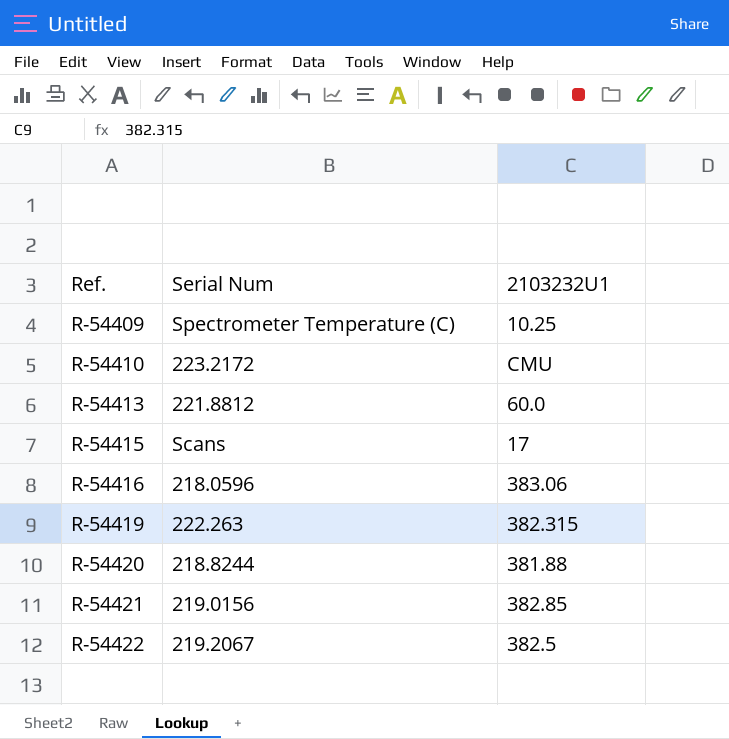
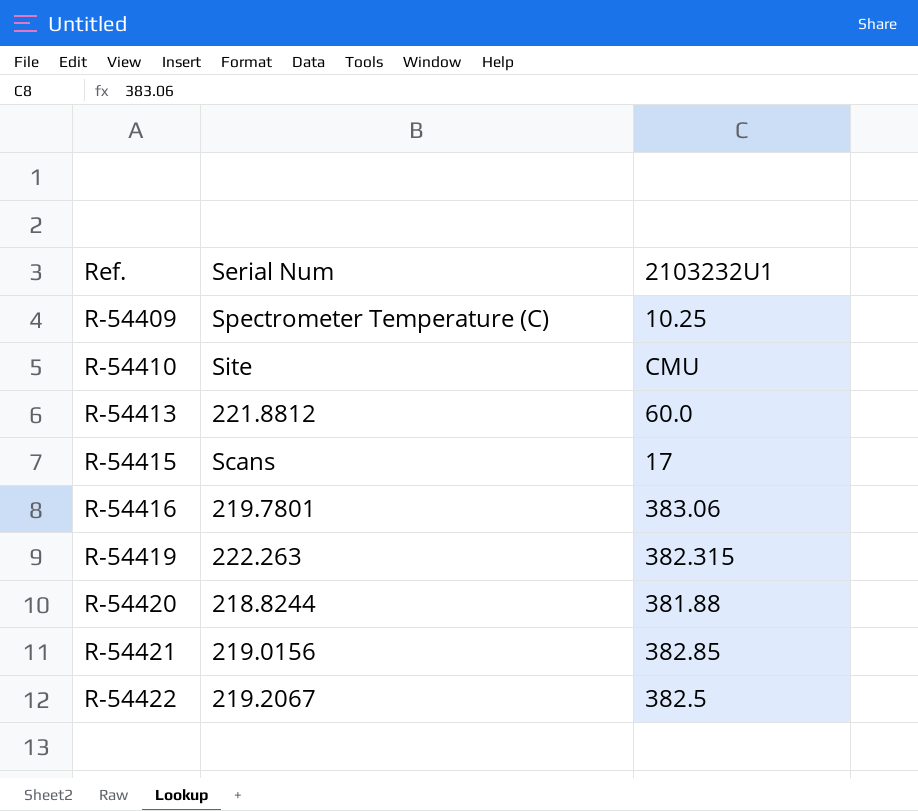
R-54410 | Serial Num: 223.2172 -> Site
R-54416 | Serial Num: 218.0596 -> 219.7801

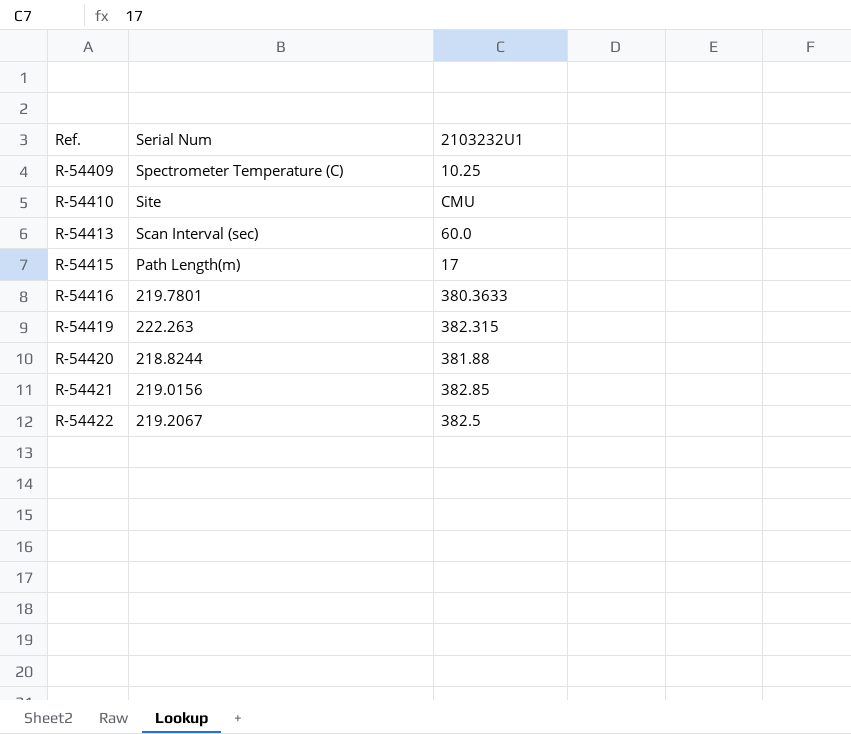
R-54413 | Serial Num: 221.8812 -> Scan Interval (sec)
R-54415 | Serial Num: Scans -> Path Length(m)
R-54416 | 2103232U1: 383.06 -> 380.3633

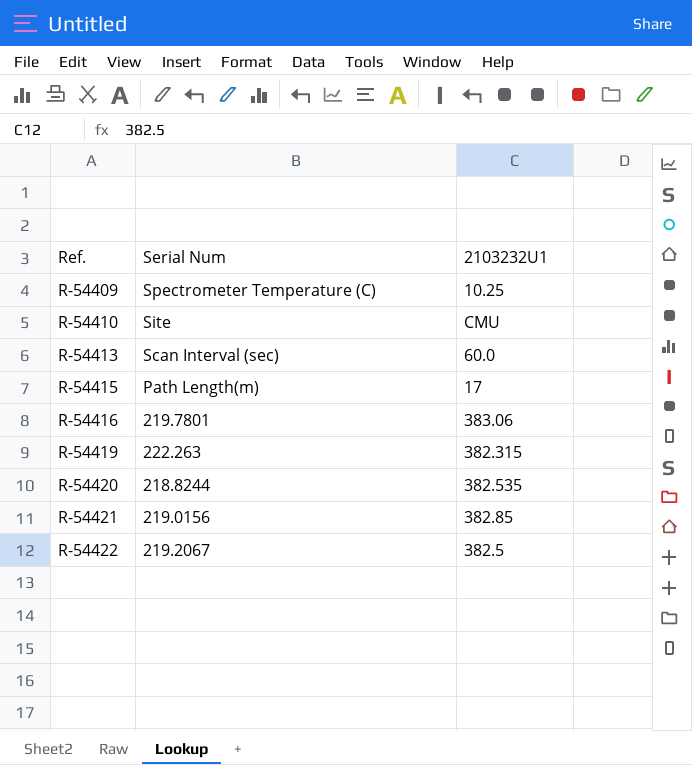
R-54416 | 2103232U1: 380.3633 -> 383.06
R-54420 | 2103232U1: 381.88 -> 382.535

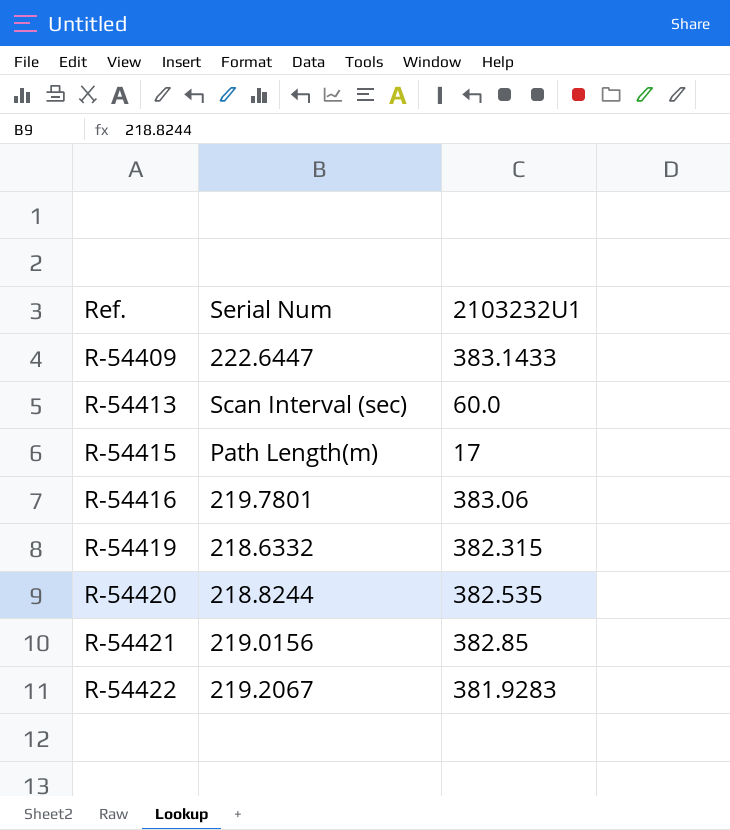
row R-54410: Site | CMU -> none
R-54409 | Serial Num: Spectrometer Temperature (C) -> 222.6447
R-54409 | 2103232U1: 10.25 -> 383.1433
R-54419 | Serial Num: 222.263 -> 218.6332
R-54422 | 2103232U1: 382.5 -> 381.9283

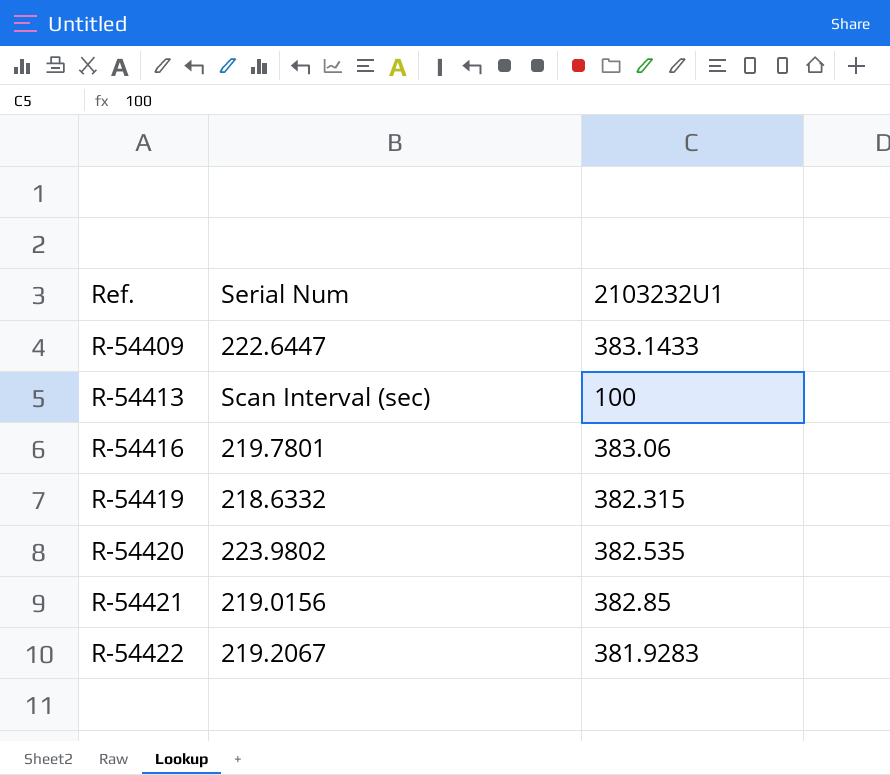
row R-54415: Path Length(m) | 17 -> none
R-54413 | 2103232U1: 60.0 -> 100
R-54420 | Serial Num: 218.8244 -> 223.9802

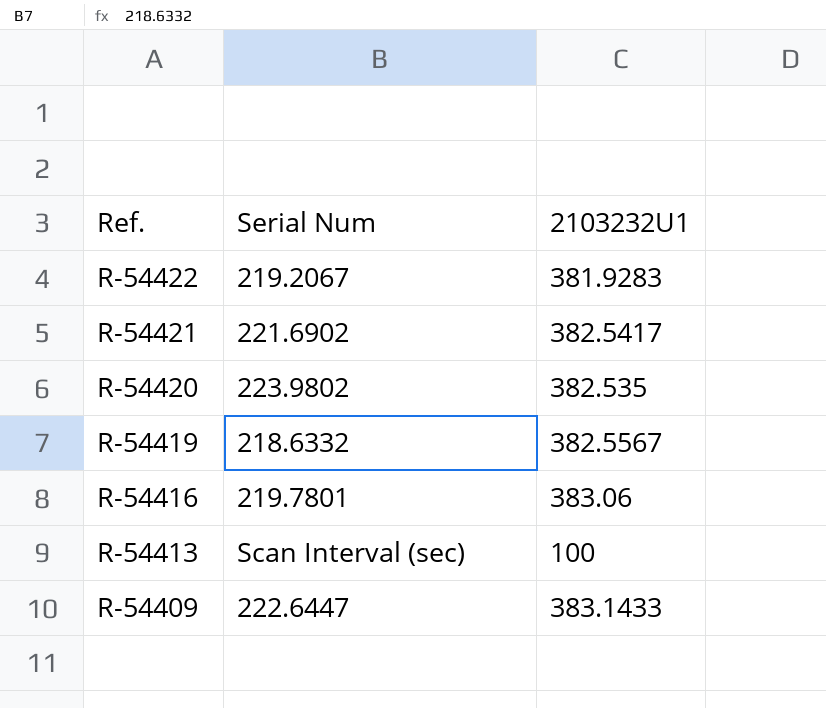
row order: Ref. ascending -> Ref. descending
R-54421 | Serial Num: 219.0156 -> 221.6902
R-54421 | 2103232U1: 382.85 -> 382.5417
R-54419 | 2103232U1: 382.315 -> 382.5567

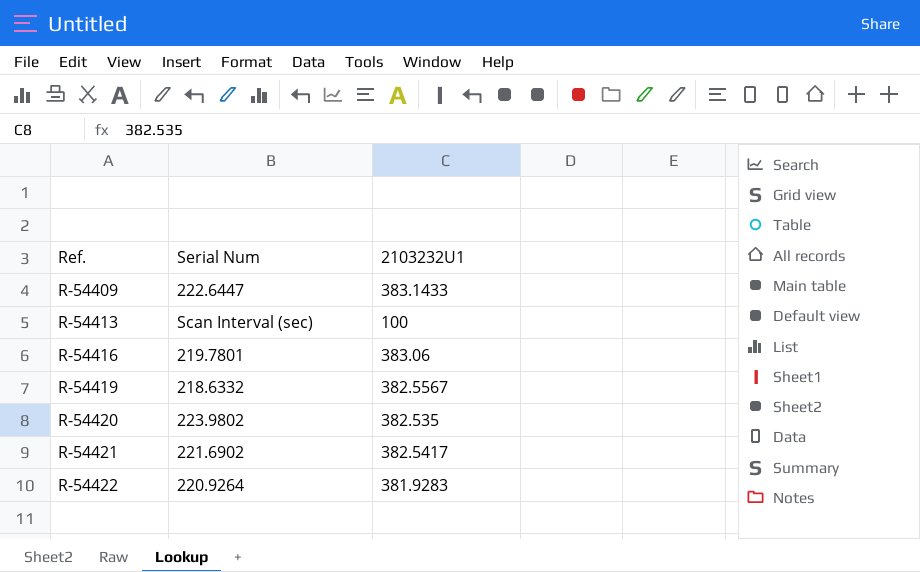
row order: Ref. descending -> Ref. ascending
R-54422 | Serial Num: 219.2067 -> 220.9264

